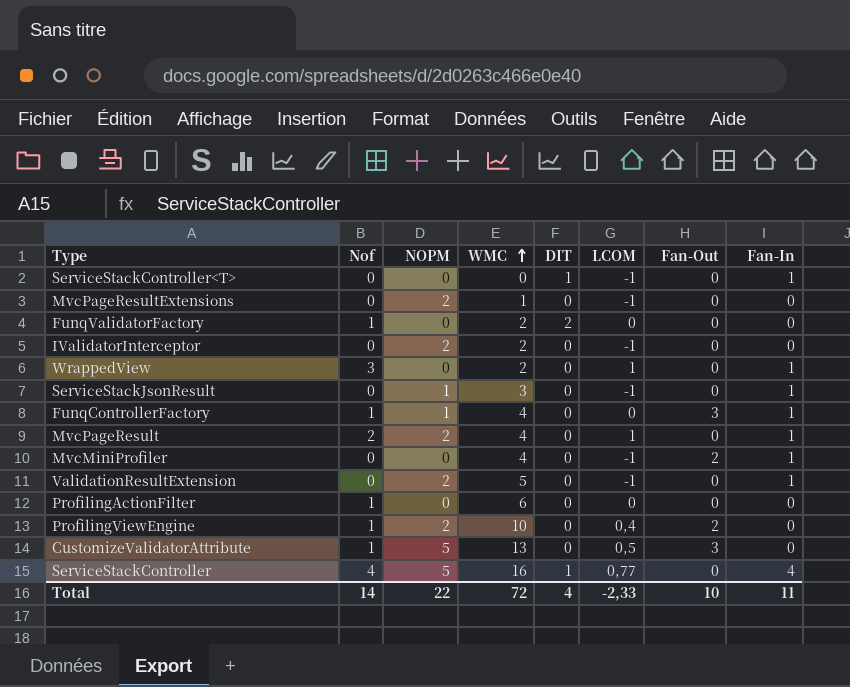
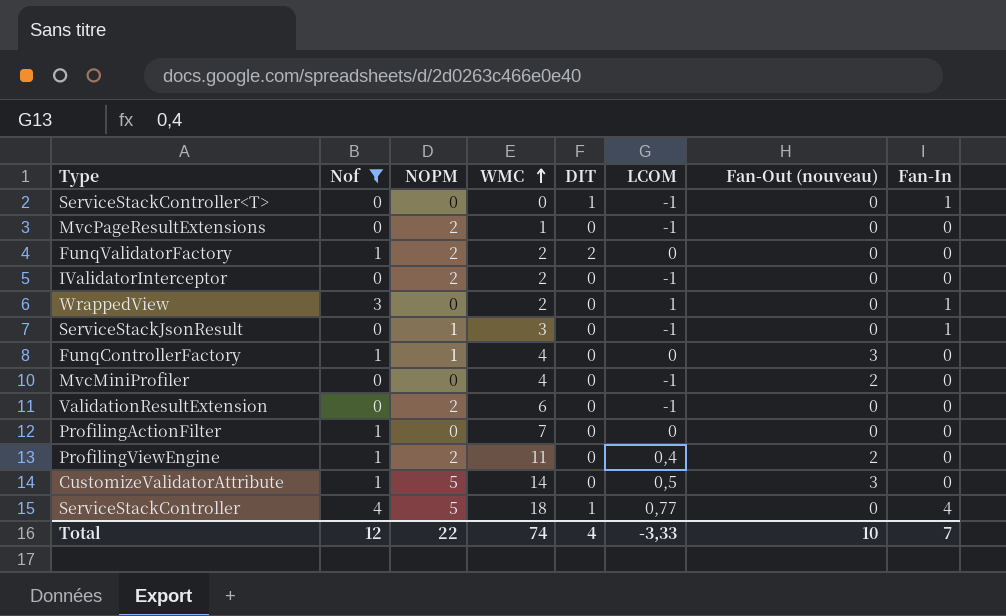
filter: none -> Nof != 2
column name: Fan-Out -> Fan-Out (nouveau)
FunqValidatorFactory | NOPM: 0 -> 2
FunqControllerFactory | Fan-In: 1 -> 0
MvcMiniProfiler | Fan-In: 1 -> 0
ValidationResultExtension | WMC: 5 -> 6
ValidationResultExtension | Fan-In: 1 -> 0
ProfilingActionFilter | WMC: 6 -> 7
ProfilingViewEngine | WMC: 10 -> 11
CustomizeValidatorAttribute | WMC: 13 -> 14
ServiceStackController | WMC: 16 -> 18
Total | Nof: 14 -> 12
Total | WMC: 72 -> 74
Total | LCOM: -2,33 -> -3,33
Total | Fan-In: 11 -> 7

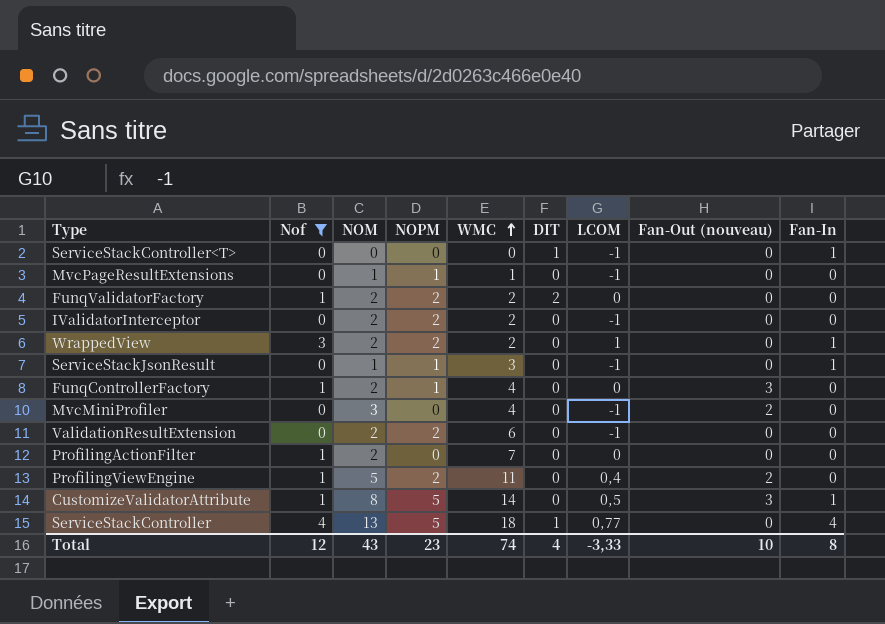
column NOM | position: none -> 3
MvcPageResultExtensions | NOPM: 2 -> 1
WrappedView | NOPM: 0 -> 2
CustomizeValidatorAttribute | Fan-In: 0 -> 1
Total | NOPM: 22 -> 23
Total | Fan-In: 7 -> 8

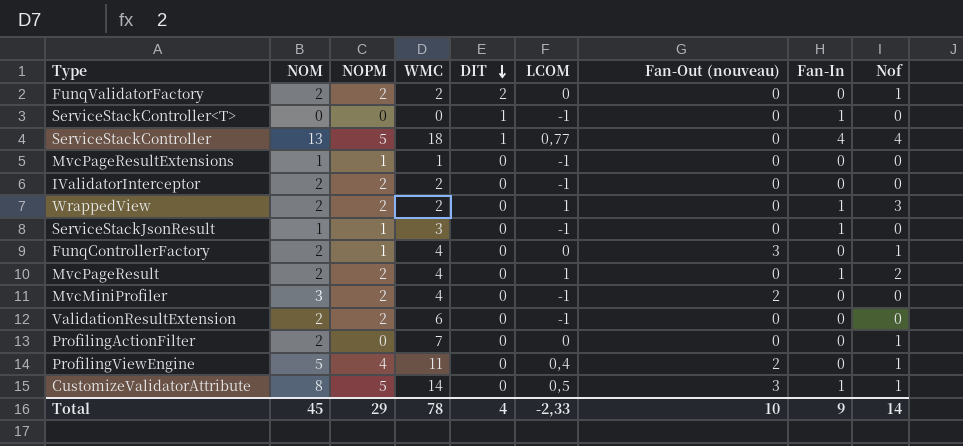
filter: Nof != 2 -> none
row order: WMC ascending -> DIT descending
column Nof | position: 2 -> 9
MvcMiniProfiler | NOPM: 0 -> 2
ProfilingViewEngine | NOPM: 2 -> 4
Total | NOM: 43 -> 45
Total | NOPM: 23 -> 29
Total | WMC: 74 -> 78
Total | LCOM: -3,33 -> -2,33
Total | Fan-In: 8 -> 9
Total | Nof: 12 -> 14

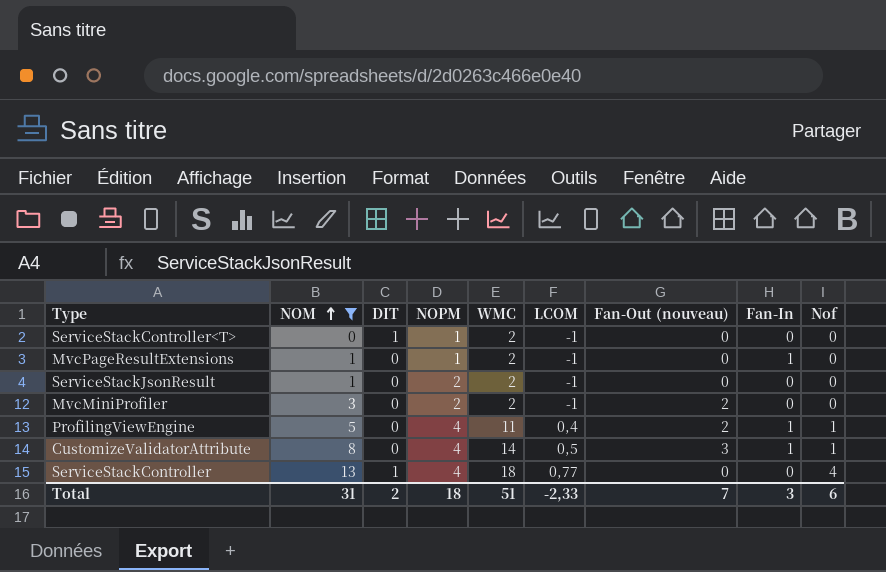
filter: none -> NOM != 2
row order: DIT descending -> NOM ascending
column DIT | position: 5 -> 3
ServiceStackController<T> | NOPM: 0 -> 1
ServiceStackController<T> | WMC: 0 -> 2
ServiceStackController<T> | Fan-In: 1 -> 0
MvcPageResultExtensions | WMC: 1 -> 2
MvcPageResultExtensions | Fan-In: 0 -> 1
ServiceStackJsonResult | NOPM: 1 -> 2
ServiceStackJsonResult | WMC: 3 -> 2
ServiceStackJsonResult | Fan-In: 1 -> 0
MvcMiniProfiler | WMC: 4 -> 2
ProfilingViewEngine | Fan-In: 0 -> 1
CustomizeValidatorAttribute | NOPM: 5 -> 4
ServiceStackController | NOPM: 5 -> 4
ServiceStackController | Fan-In: 4 -> 0
Total | NOM: 45 -> 31
Total | DIT: 4 -> 2
Total | NOPM: 29 -> 18
Total | WMC: 78 -> 51
Total | Fan-Out (nouveau): 10 -> 7
Total | Fan-In: 9 -> 3
Total | Nof: 14 -> 6

